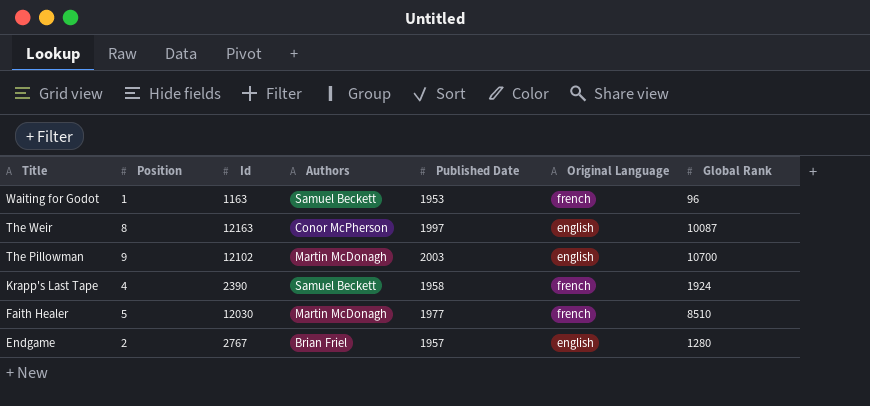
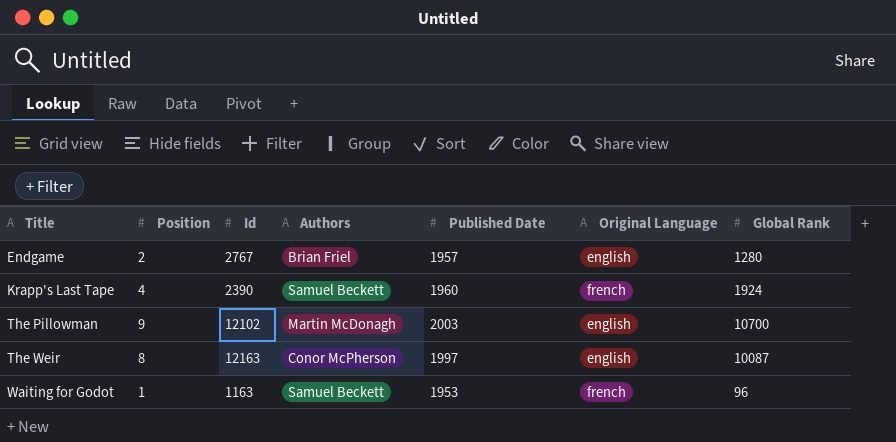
row order: Title descending -> Title ascending
row Faith Healer: 5 | 12030 | Martin McDonagh | 1977 | french | 8510 -> none
Krapp's Last Tape | Published Date: 1958 -> 1960

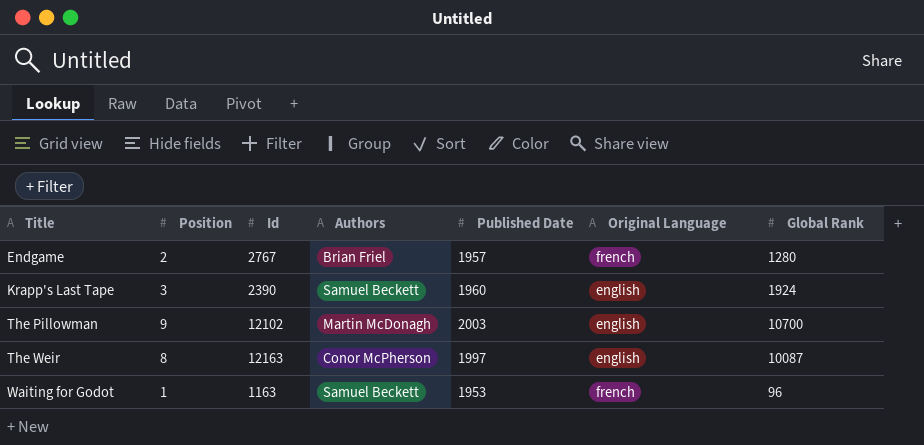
Endgame | Original Language: english -> french
Krapp's Last Tape | Position: 4 -> 3
Krapp's Last Tape | Original Language: french -> english

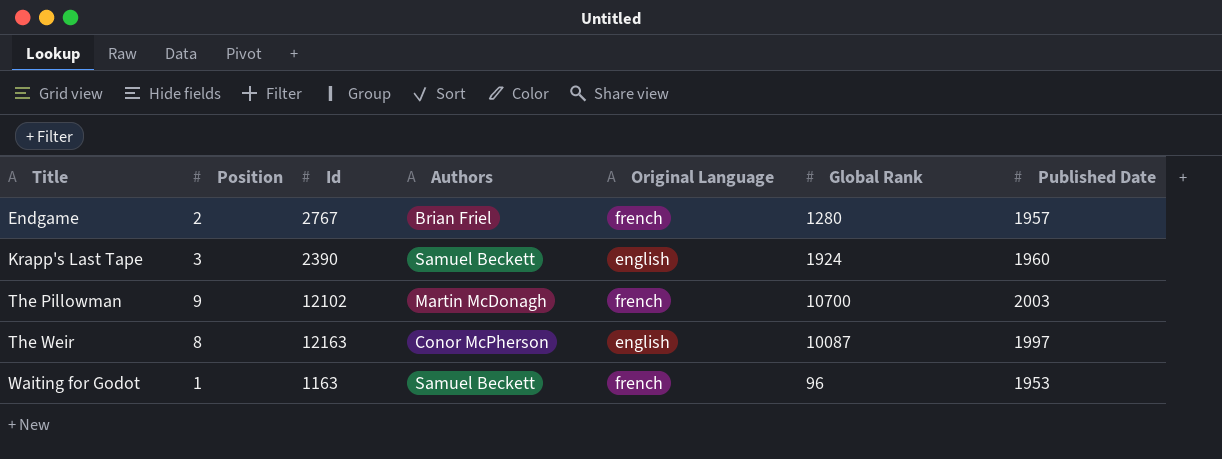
column Published Date | position: 5 -> 7
The Pillowman | Original Language: english -> french

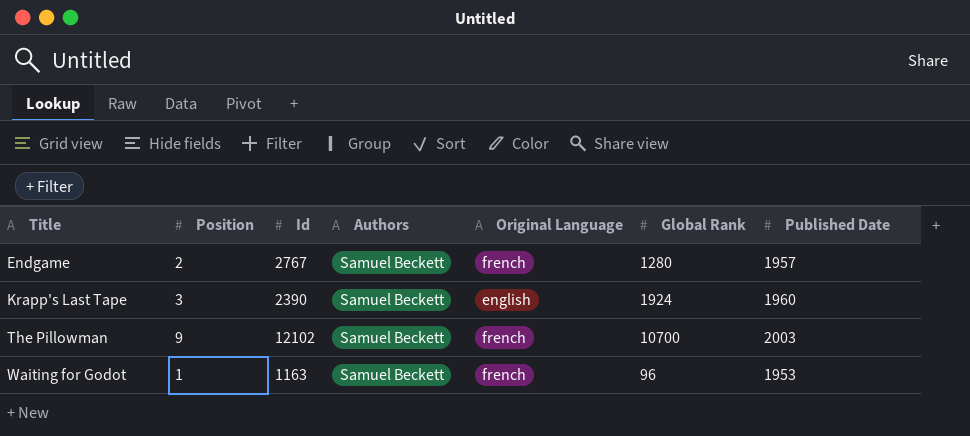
row The Weir: 8 | 12163 | Conor McPherson | english | 10087 | 1997 -> none
Endgame | Authors: Brian Friel -> Samuel Beckett
The Pillowman | Authors: Martin McDonagh -> Samuel Beckett

